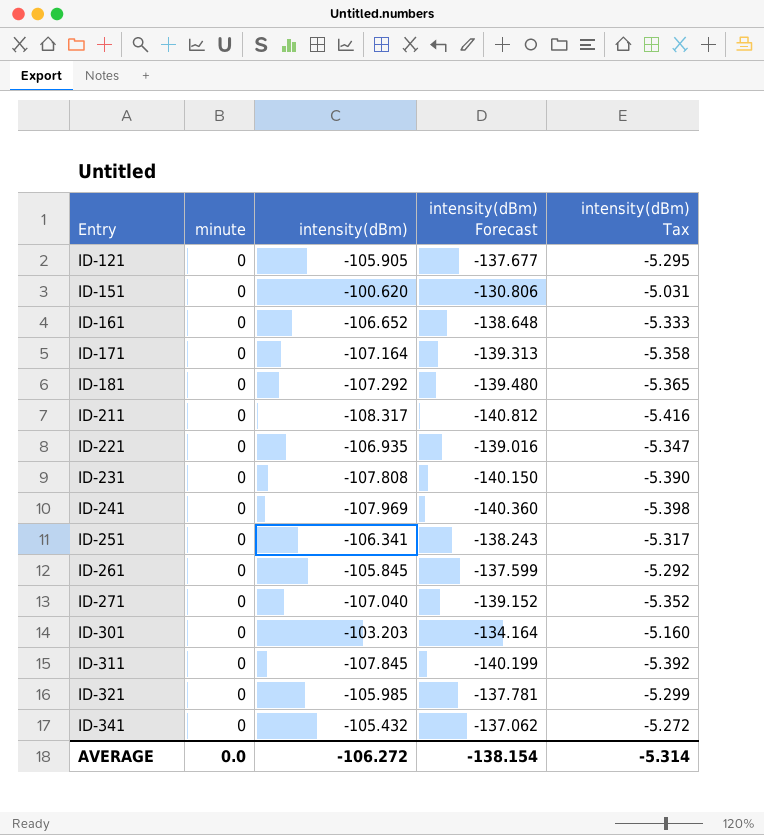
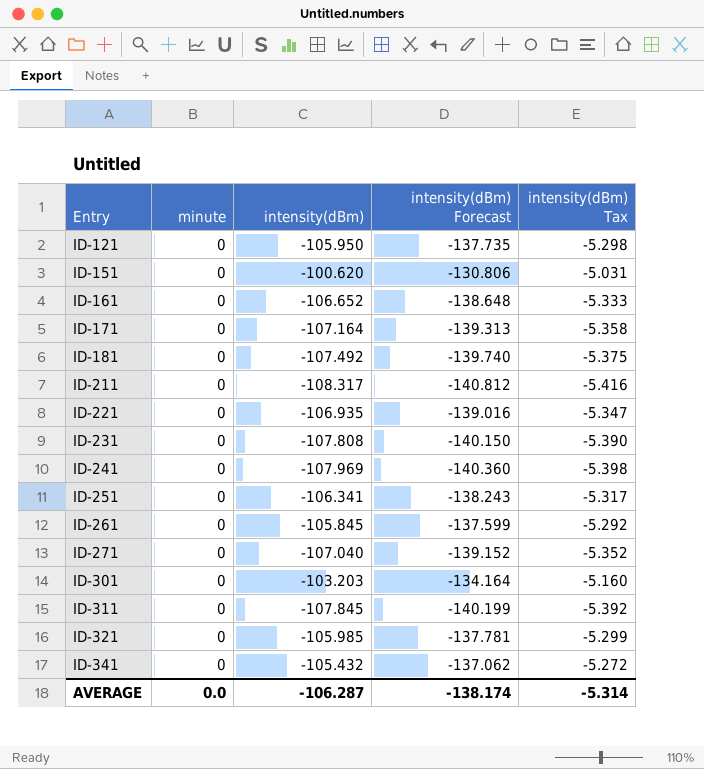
ID-121 | intensity(dBm): -105.905 -> -105.950
ID-121 | intensity(dBm) Forecast: -137.677 -> -137.735
ID-121 | intensity(dBm) Tax: -5.295 -> -5.298
ID-181 | intensity(dBm): -107.292 -> -107.492
ID-181 | intensity(dBm) Forecast: -139.480 -> -139.740
ID-181 | intensity(dBm) Tax: -5.365 -> -5.375
AVERAGE | intensity(dBm): -106.272 -> -106.287
AVERAGE | intensity(dBm) Forecast: -138.154 -> -138.174

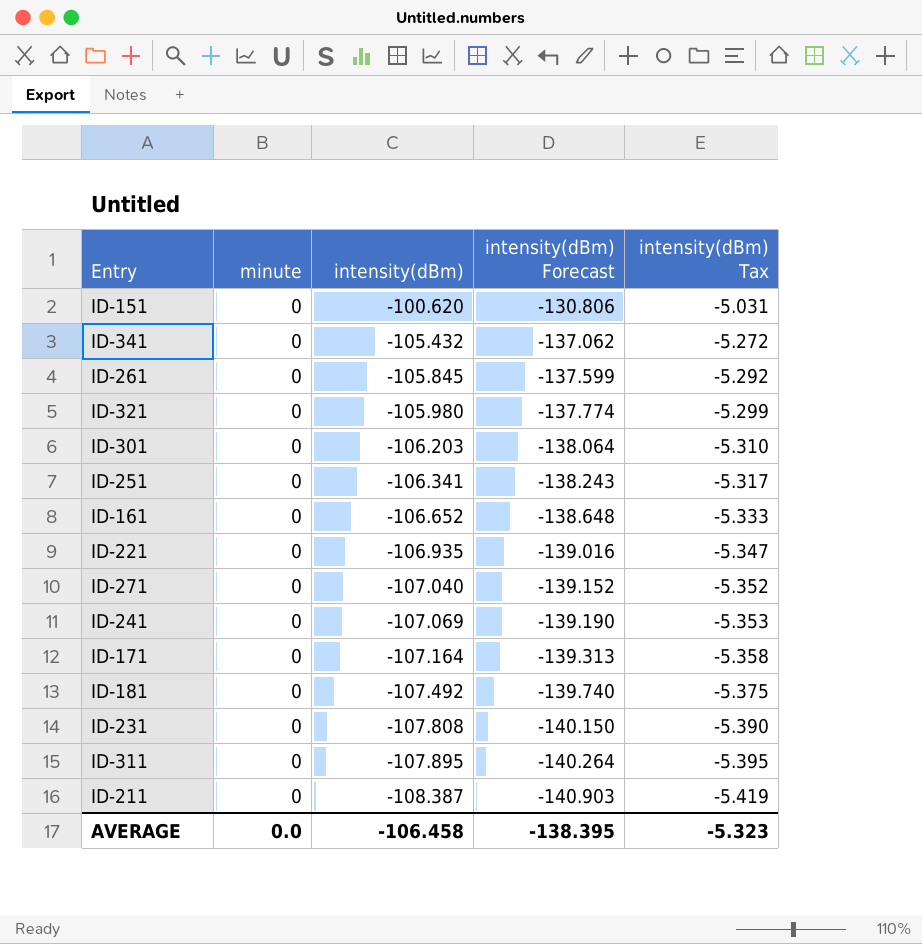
row order: Entry ascending -> intensity(dBm) descending
row ID-121: 0 | -105.950 | -137.735 | -5.298 -> none
ID-321 | intensity(dBm): -105.985 -> -105.980
ID-321 | intensity(dBm) Forecast: -137.781 -> -137.774
ID-301 | intensity(dBm): -103.203 -> -106.203
ID-301 | intensity(dBm) Forecast: -134.164 -> -138.064
ID-301 | intensity(dBm) Tax: -5.160 -> -5.310
ID-241 | intensity(dBm): -107.969 -> -107.069
ID-241 | intensity(dBm) Forecast: -140.360 -> -139.190
ID-241 | intensity(dBm) Tax: -5.398 -> -5.353
ID-311 | intensity(dBm): -107.845 -> -107.895
ID-311 | intensity(dBm) Forecast: -140.199 -> -140.264
ID-311 | intensity(dBm) Tax: -5.392 -> -5.395
ID-211 | intensity(dBm): -108.317 -> -108.387
ID-211 | intensity(dBm) Forecast: -140.812 -> -140.903
ID-211 | intensity(dBm) Tax: -5.416 -> -5.419
AVERAGE | intensity(dBm): -106.287 -> -106.458
AVERAGE | intensity(dBm) Forecast: -138.174 -> -138.395
AVERAGE | intensity(dBm) Tax: -5.314 -> -5.323

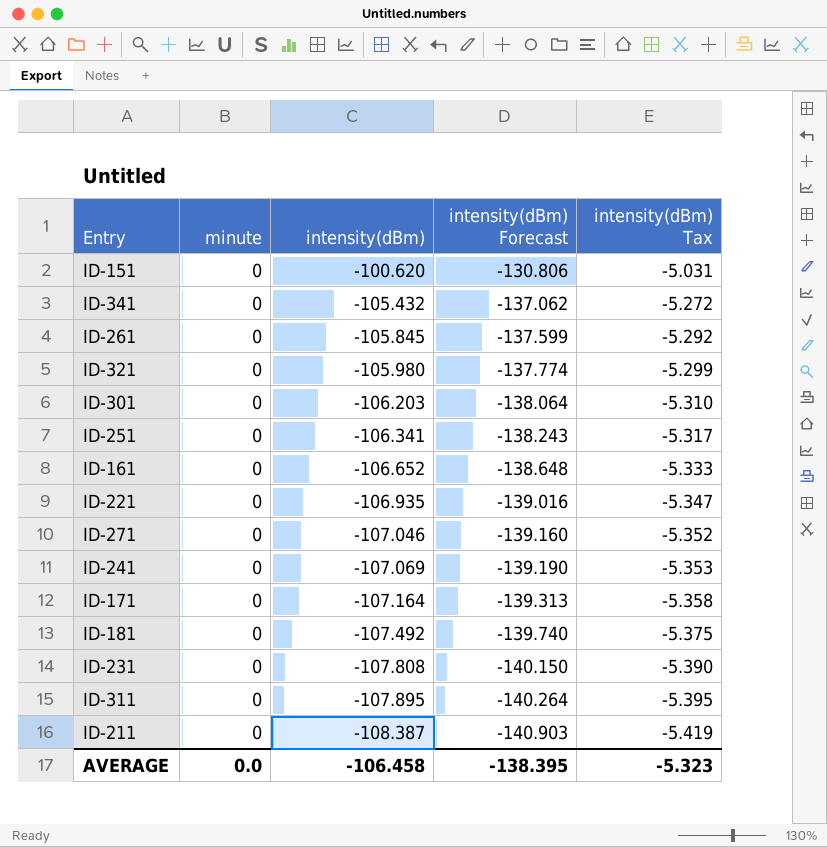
ID-271 | intensity(dBm): -107.040 -> -107.046
ID-271 | intensity(dBm) Forecast: -139.152 -> -139.160

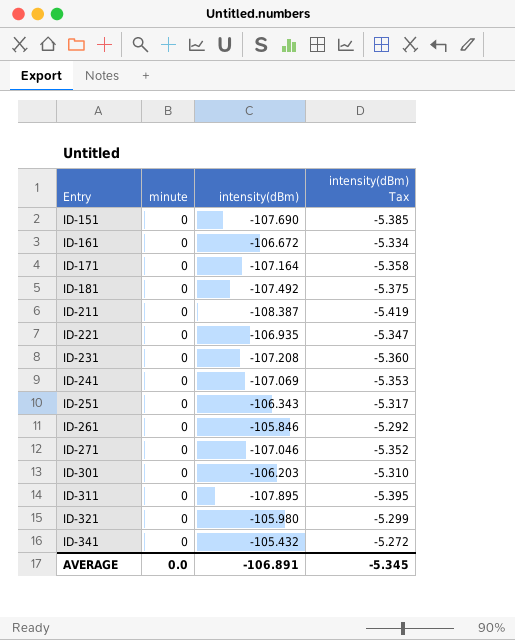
row order: intensity(dBm) descending -> Entry ascending
column intensity(dBm) Forecast | formula: [intensity(dBm)] * 1.3 -> none
ID-151 | intensity(dBm): -100.620 -> -107.690
ID-151 | intensity(dBm) Tax: -5.031 -> -5.385
ID-161 | intensity(dBm): -106.652 -> -106.672
ID-161 | intensity(dBm) Tax: -5.333 -> -5.334
ID-231 | intensity(dBm): -107.808 -> -107.208
ID-231 | intensity(dBm) Tax: -5.390 -> -5.360
ID-251 | intensity(dBm): -106.341 -> -106.343
ID-261 | intensity(dBm): -105.845 -> -105.846
AVERAGE | intensity(dBm): -106.458 -> -106.891
AVERAGE | intensity(dBm) Tax: -5.323 -> -5.345

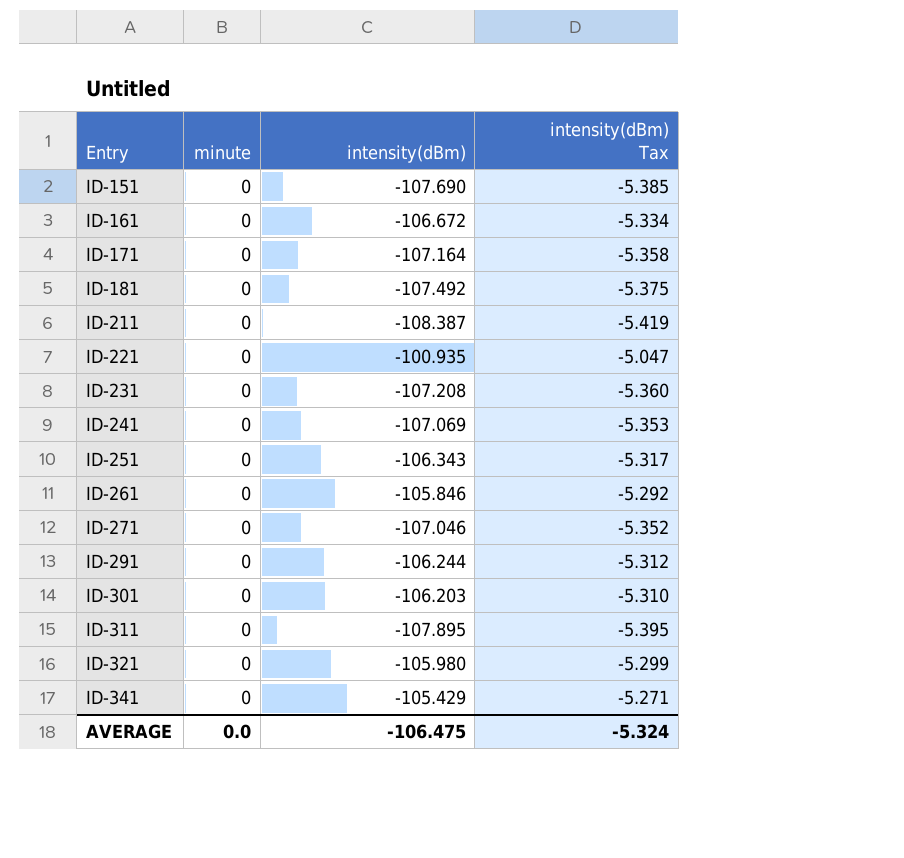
ID-221 | intensity(dBm): -106.935 -> -100.935
ID-221 | intensity(dBm) Tax: -5.347 -> -5.047
row ID-291: none -> 0 | -106.244 | -5.312
ID-341 | intensity(dBm): -105.432 -> -105.429
ID-341 | intensity(dBm) Tax: -5.272 -> -5.271
AVERAGE | intensity(dBm): -106.891 -> -106.475
AVERAGE | intensity(dBm) Tax: -5.345 -> -5.324

